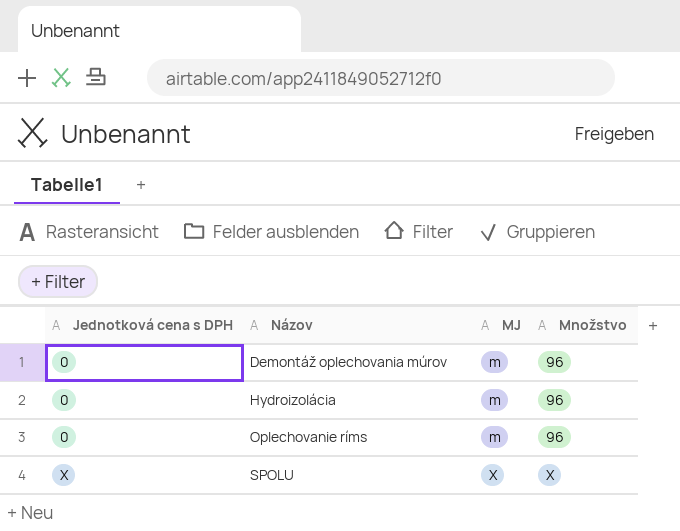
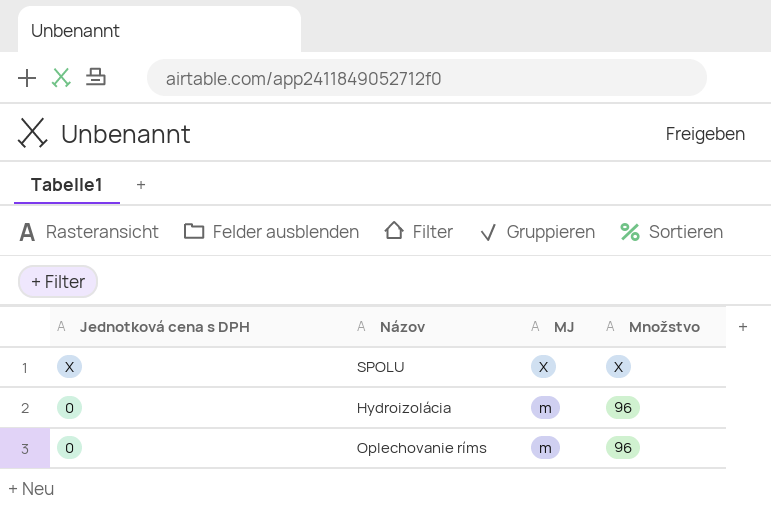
row order: Jednotková cena s DPH ascending -> Jednotková cena s DPH descending
row Demontáž oplechovania múrov: 0 | m | 96 -> none

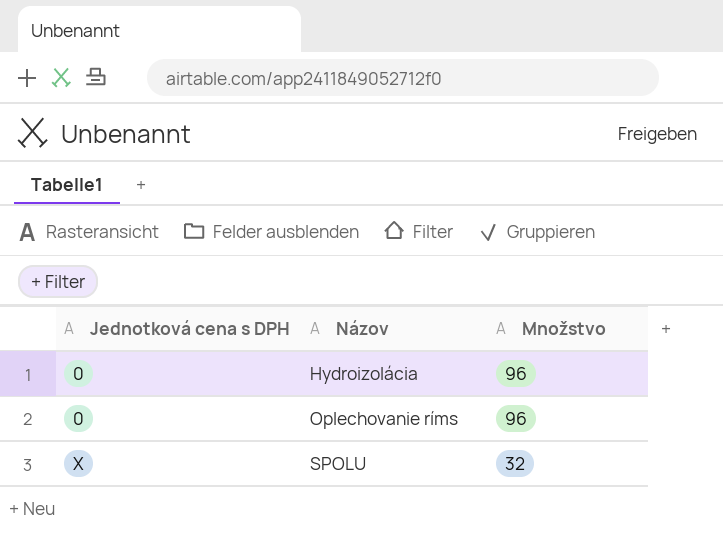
row order: Jednotková cena s DPH descending -> Jednotková cena s DPH ascending
column MJ | position: 3 -> none
SPOLU | Množstvo: X -> 32

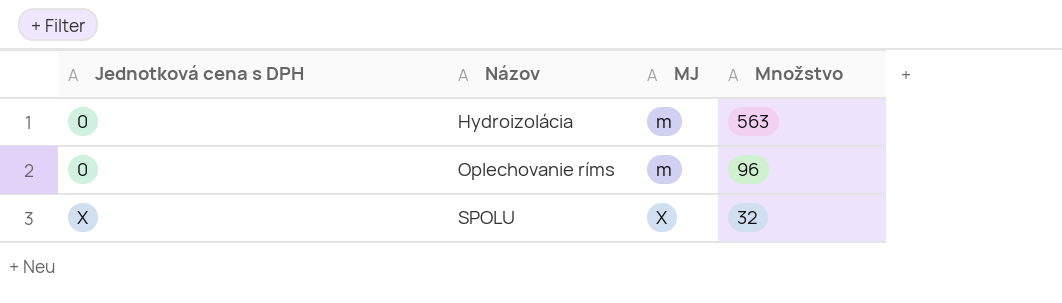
column MJ | position: none -> 3
Hydroizolácia | Množstvo: 96 -> 563

